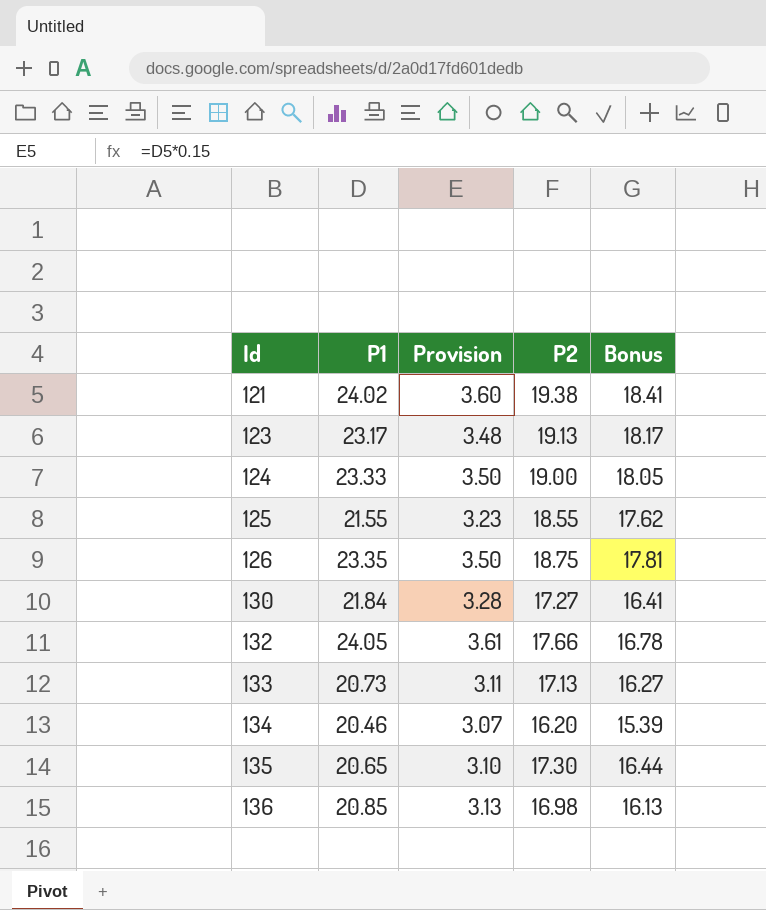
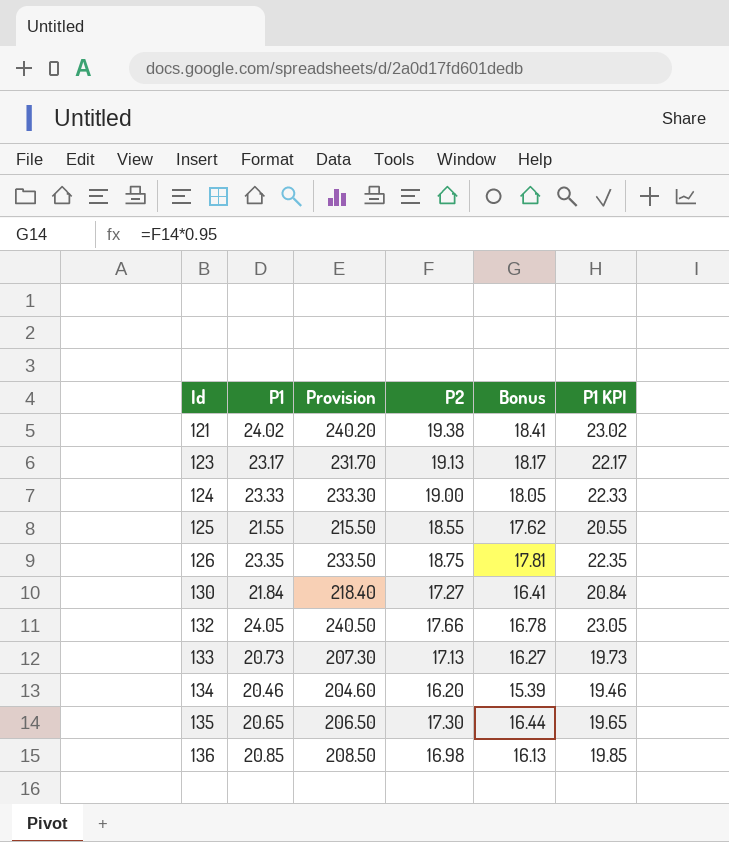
column Provision | formula: [P1] * 0.15 -> [P1] * 10
column P1 KPI | formula: none -> [P1] - 1

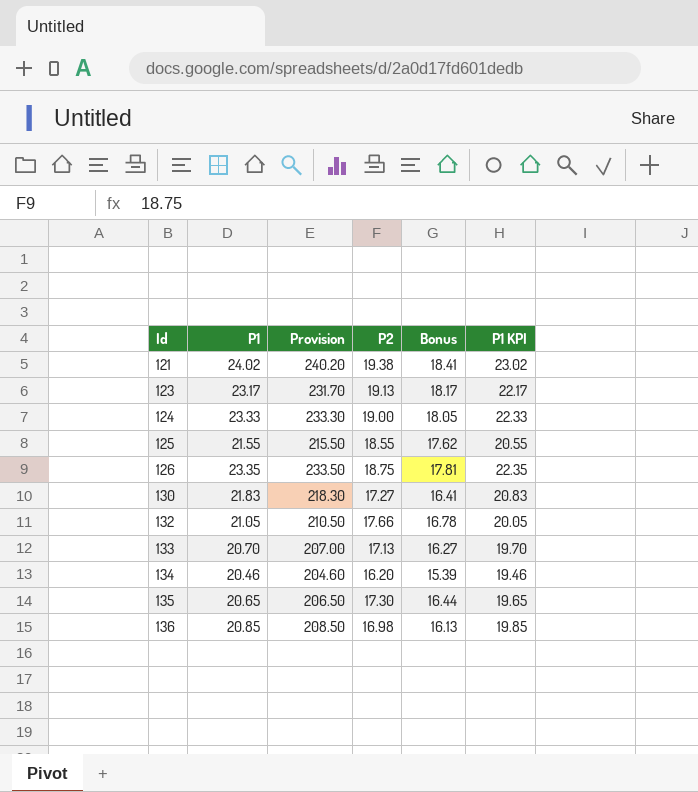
130 | P1: 21.84 -> 21.83
130 | Provision: 218.40 -> 218.30
130 | P1 KPI: 20.84 -> 20.83
132 | P1: 24.05 -> 21.05
132 | Provision: 240.50 -> 210.50
132 | P1 KPI: 23.05 -> 20.05
133 | P1: 20.73 -> 20.70
133 | Provision: 207.30 -> 207.00
133 | P1 KPI: 19.73 -> 19.70

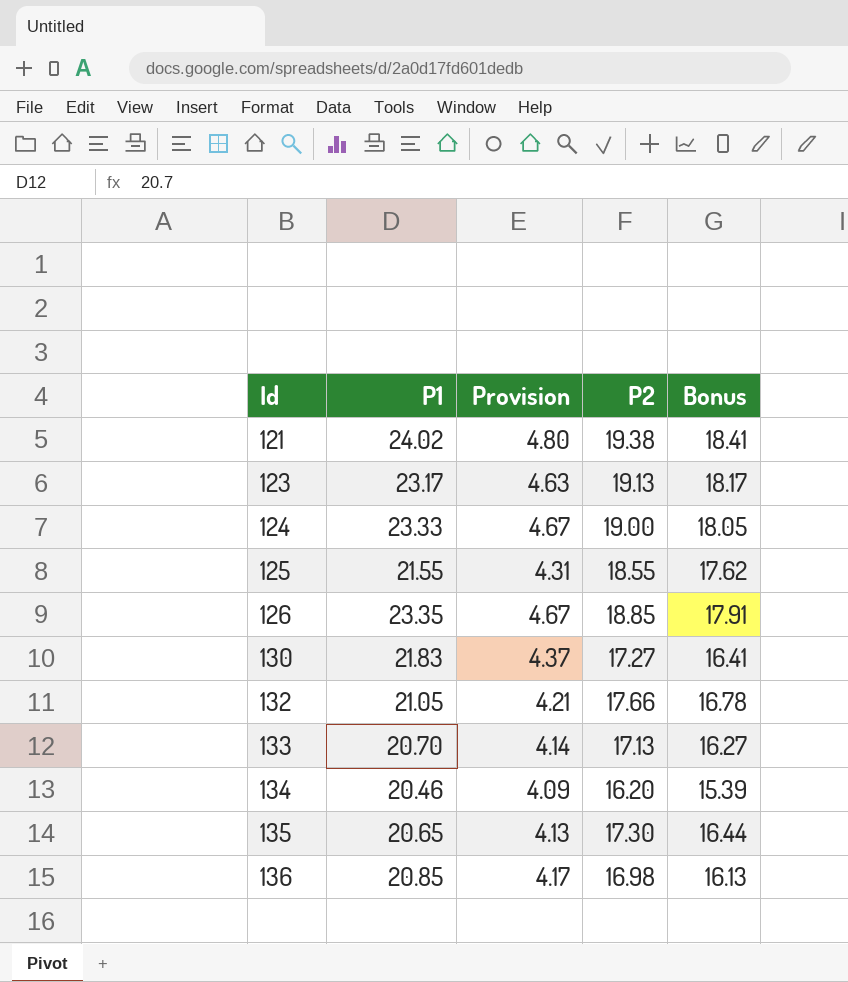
column P1 KPI | formula: [P1] - 1 -> none
column Provision | formula: [P1] * 10 -> [P1] * 0.2
126 | P2: 18.75 -> 18.85
126 | Bonus: 17.81 -> 17.91

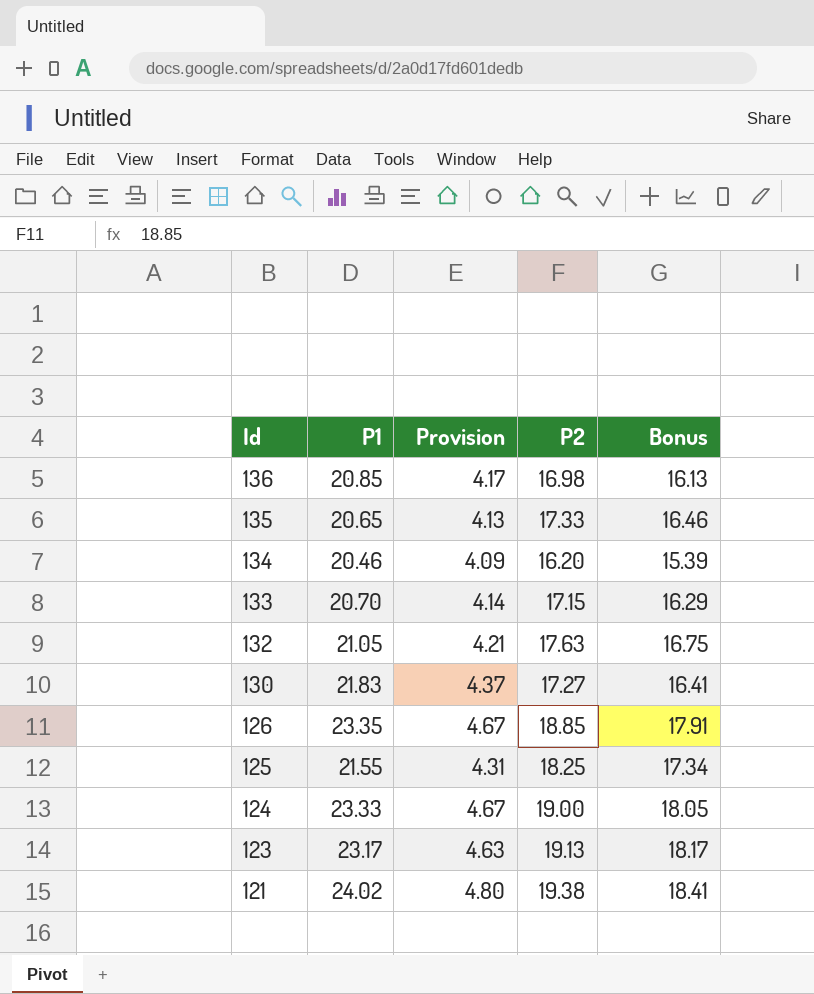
row order: Id ascending -> Id descending
135 | P2: 17.30 -> 17.33
135 | Bonus: 16.44 -> 16.46
133 | P2: 17.13 -> 17.15
133 | Bonus: 16.27 -> 16.29
132 | P2: 17.66 -> 17.63
132 | Bonus: 16.78 -> 16.75
125 | P2: 18.55 -> 18.25
125 | Bonus: 17.62 -> 17.34

